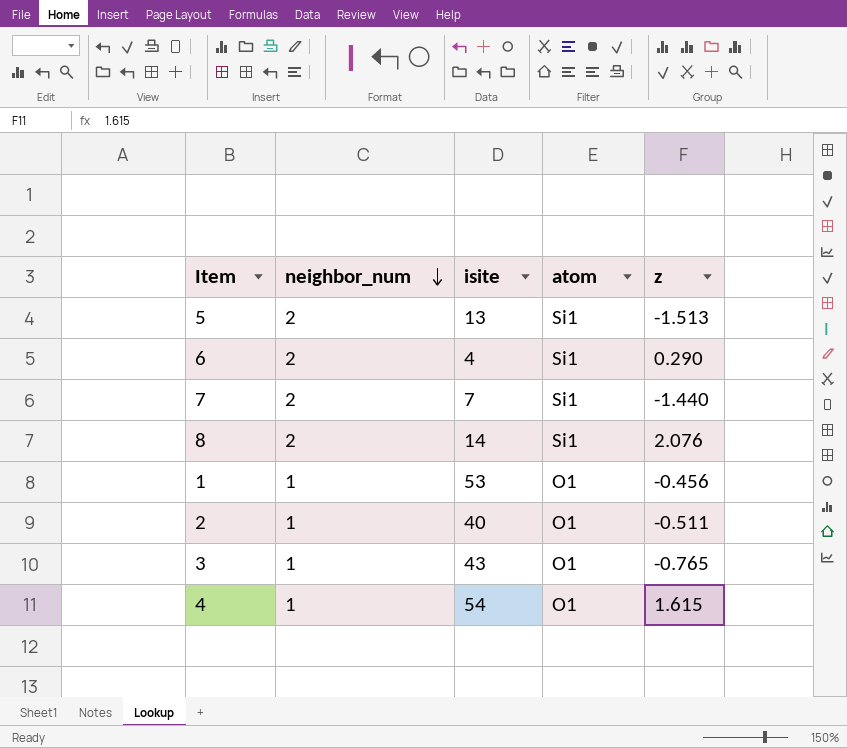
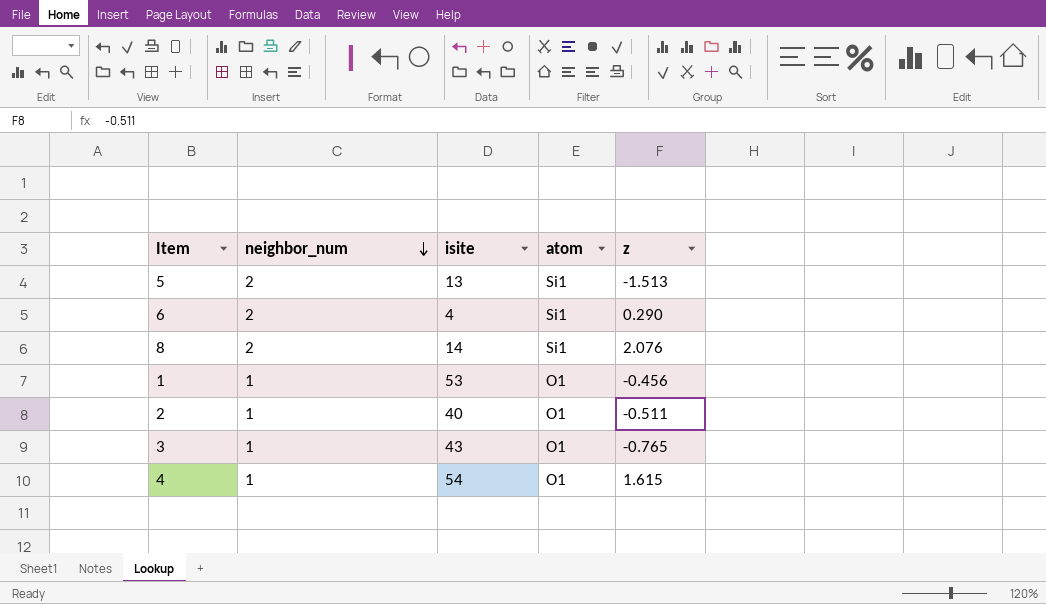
row 7: 2 | 7 | Si1 | -1.440 -> none

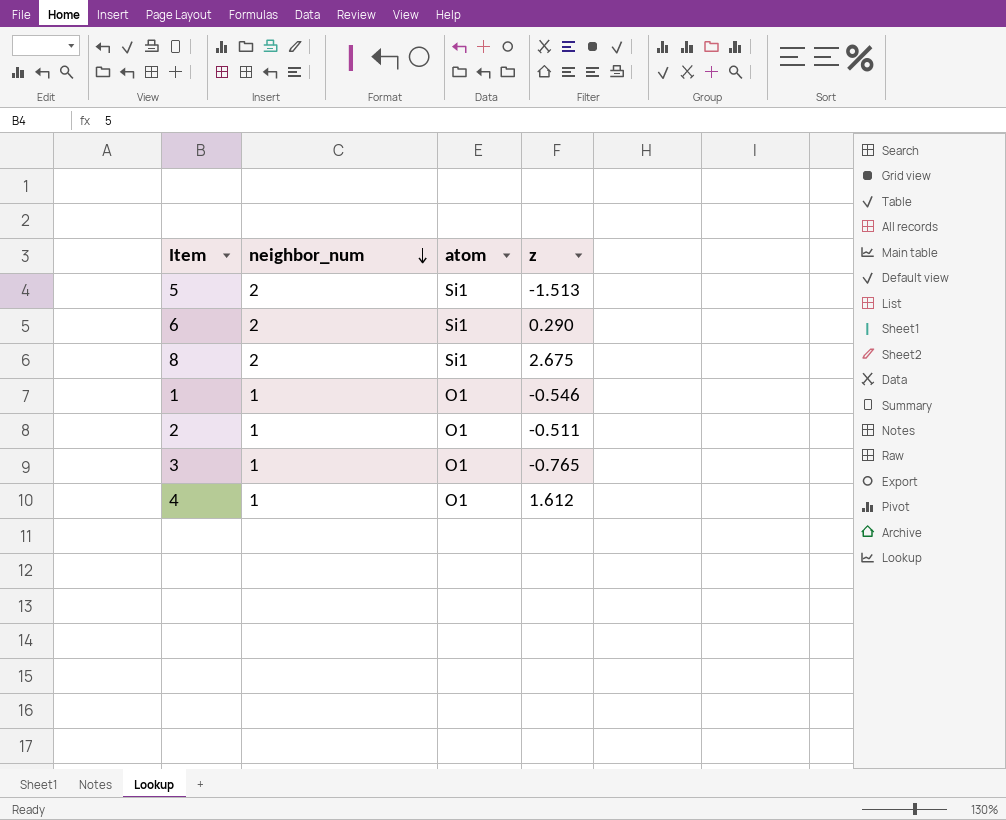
column isite | position: 3 -> none
8 | z: 2.076 -> 2.675
1 | z: -0.456 -> -0.546
4 | z: 1.615 -> 1.612

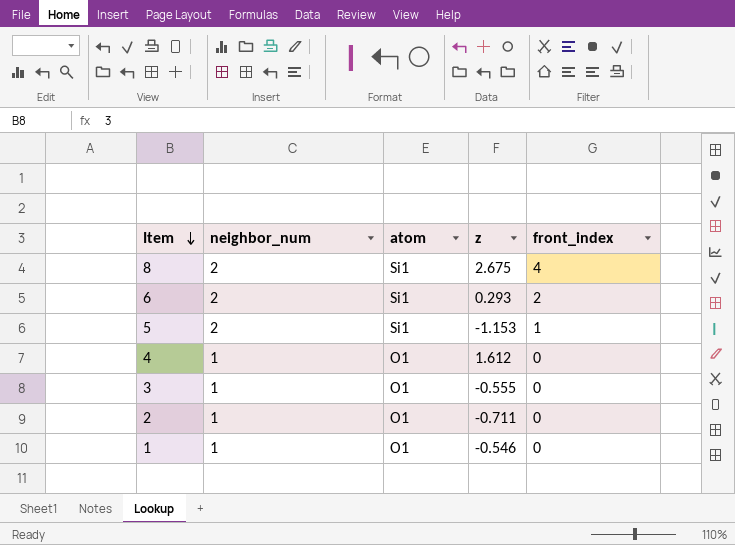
row order: neighbor_num descending -> Item descending
column front_index | position: none -> 5
6 | z: 0.290 -> 0.293
5 | z: -1.513 -> -1.153
3 | z: -0.765 -> -0.555
2 | z: -0.511 -> -0.711

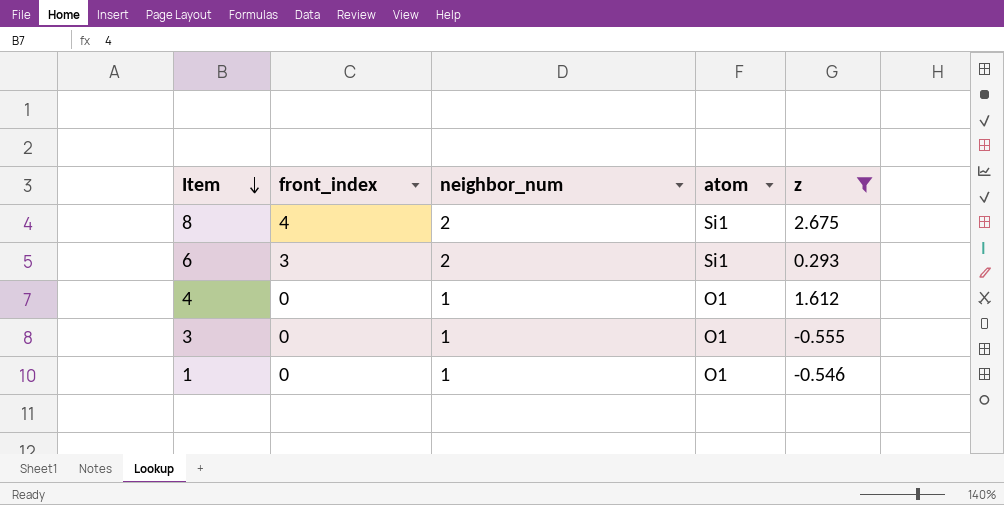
filter: none -> z >= -0.555
column front_index | position: 5 -> 2
6 | front_index: 2 -> 3

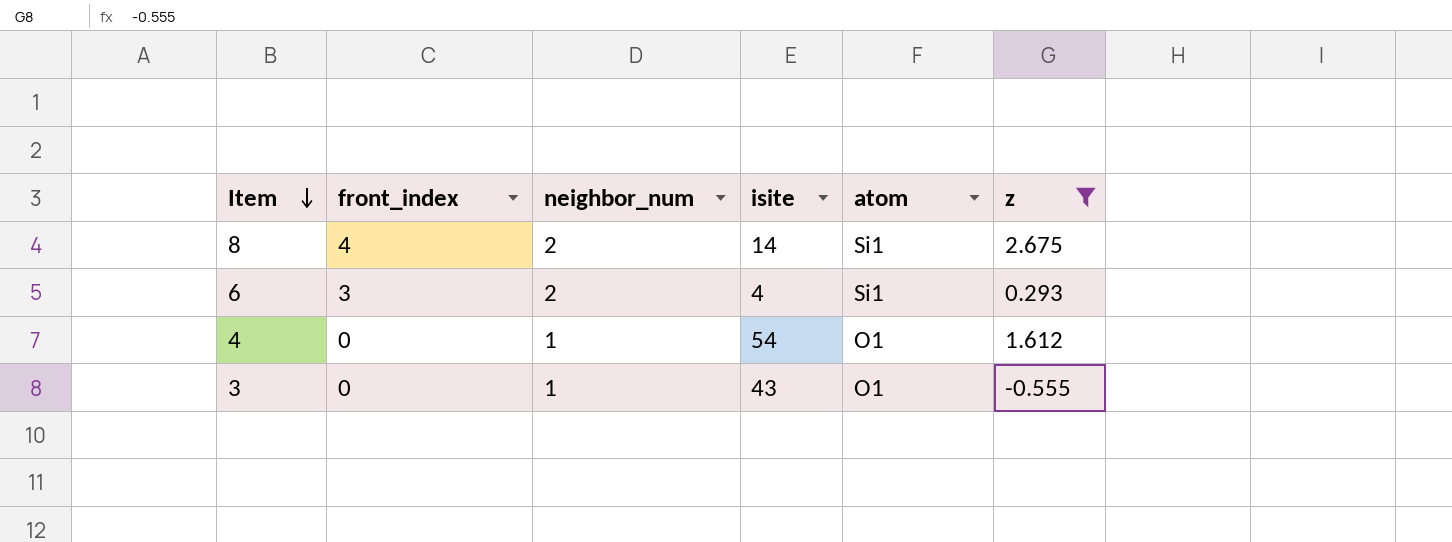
column isite | position: none -> 4
row 1: 0 | 1 | O1 | -0.546 -> none

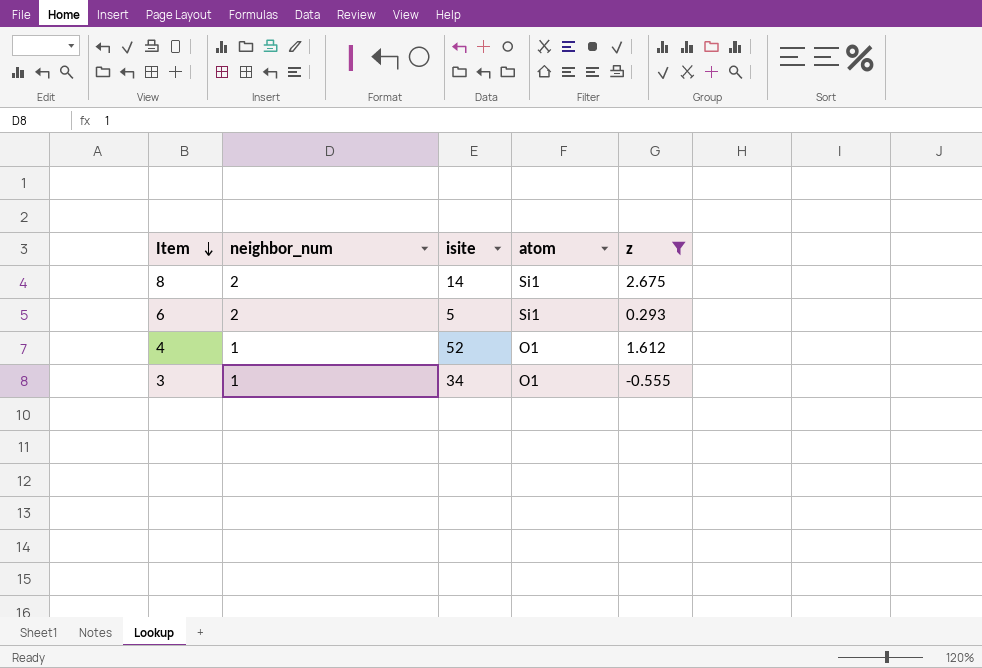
column front_index | position: 2 -> none
6 | isite: 4 -> 5
4 | isite: 54 -> 52
3 | isite: 43 -> 34

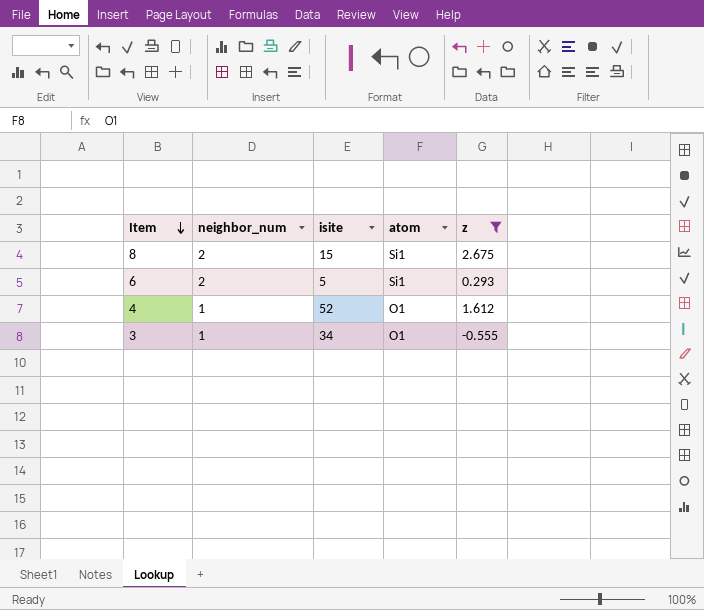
8 | isite: 14 -> 15

